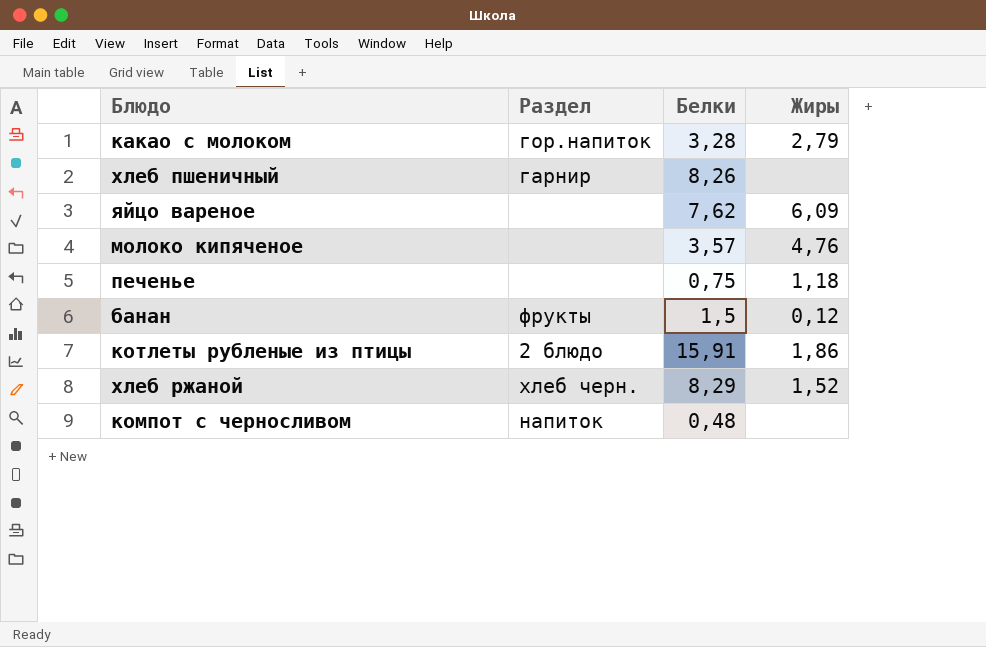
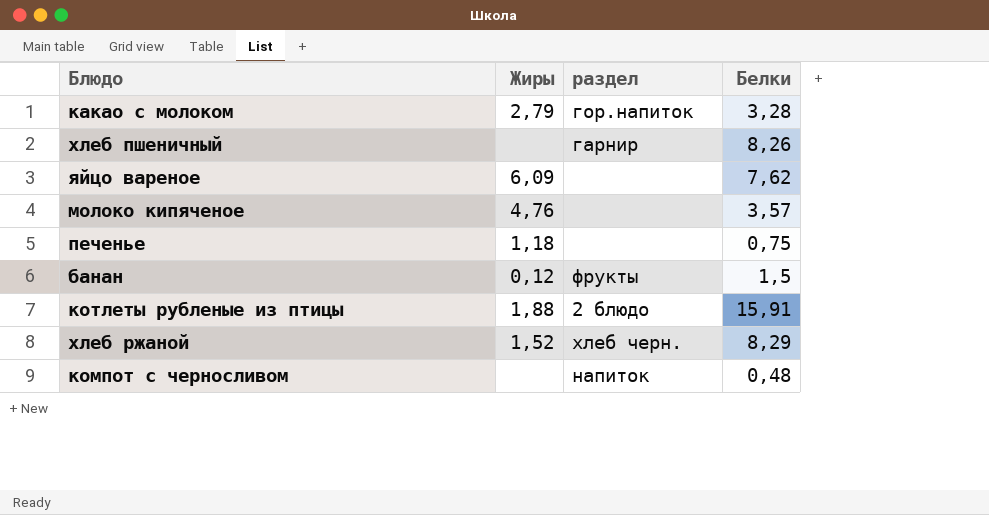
column Жиры | position: 4 -> 2
column name: Раздел -> раздел
котлеты рубленые из птицы | Жиры: 1,86 -> 1,88

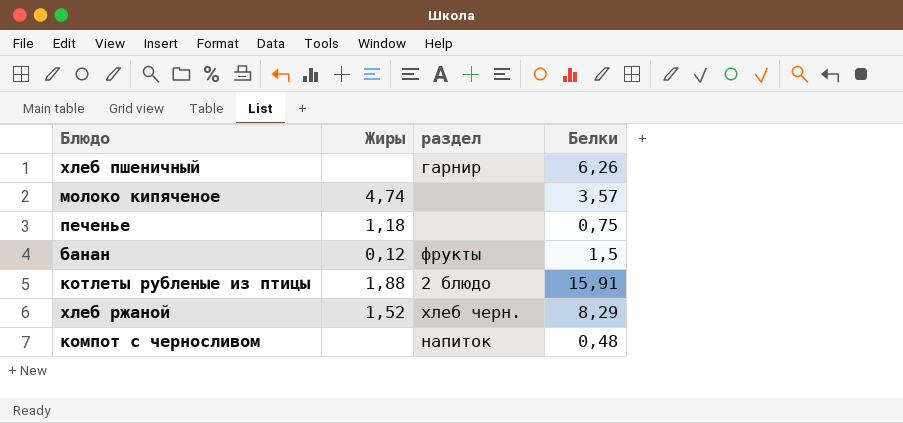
row какао с молоком: 2,79 | гор.напиток | 3,28 -> none
row яйцо вареное: 6,09 | none | 7,62 -> none
хлеб пшеничный | Белки: 8,26 -> 6,26
молоко кипяченое | Жиры: 4,76 -> 4,74

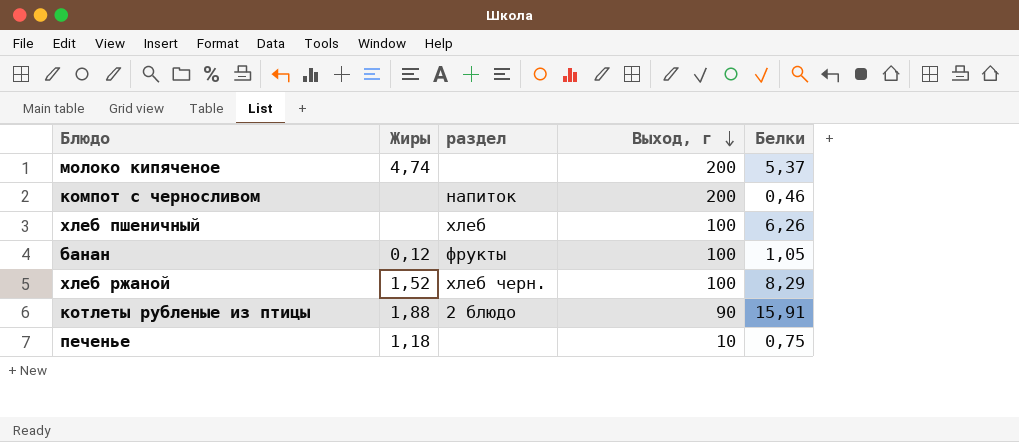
row order: none -> Выход, г descending
column Выход, г | position: none -> 4
молоко кипяченое | Белки: 3,57 -> 5,37
компот с черносливом | Белки: 0,48 -> 0,46
хлеб пшеничный | раздел: гарнир -> хлеб
банан | Белки: 1,5 -> 1,05

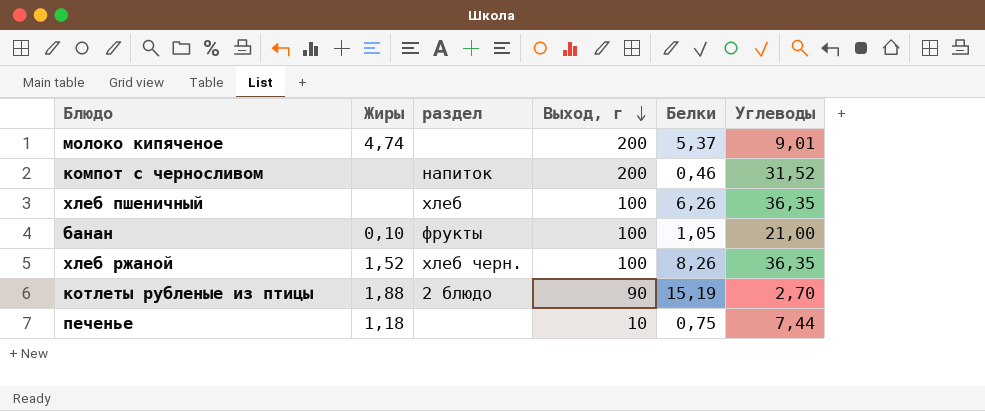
column Углеводы | position: none -> 6
банан | Жиры: 0,12 -> 0,10
хлеб ржаной | Белки: 8,29 -> 8,26
котлеты рубленые из птицы | Белки: 15,91 -> 15,19

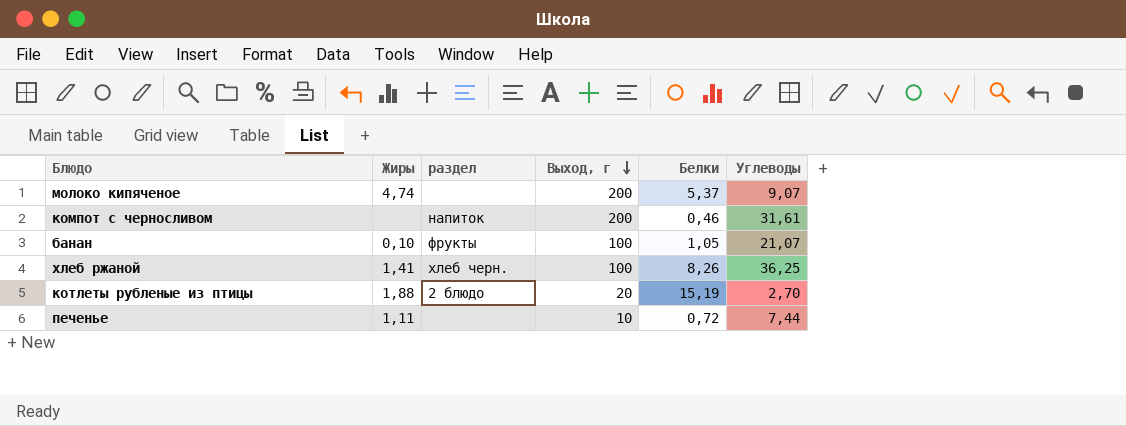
row хлеб пшеничный: none | хлеб | 100 | 6,26 | 36,35 -> none
молоко кипяченое | Углеводы: 9,01 -> 9,07
компот с черносливом | Углеводы: 31,52 -> 31,61
банан | Углеводы: 21,00 -> 21,07
хлеб ржаной | Жиры: 1,52 -> 1,41
хлеб ржаной | Углеводы: 36,35 -> 36,25
котлеты рубленые из птицы | Выход, г: 90 -> 20
печенье | Жиры: 1,18 -> 1,11
печенье | Белки: 0,75 -> 0,72

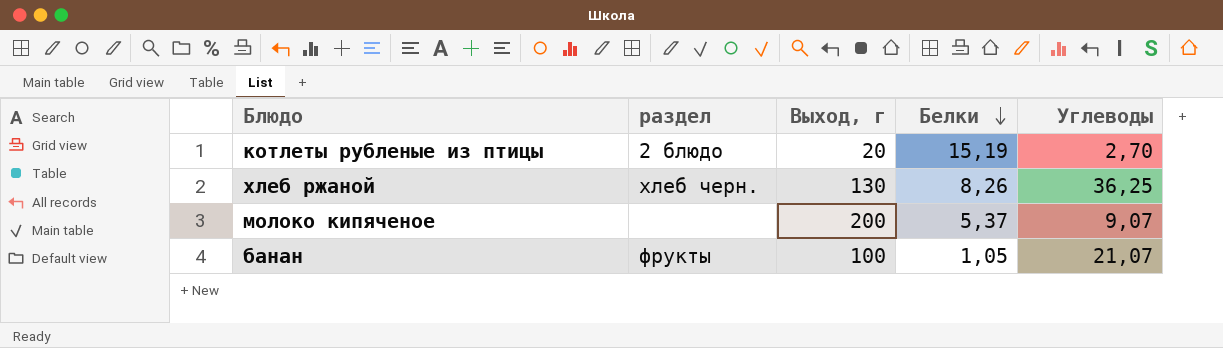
row order: Выход, г descending -> Белки descending
column Жиры | position: 2 -> none
row компот с черносливом: none | напиток | 200 | 0,46 | 31,61 -> none
row печенье: 1,11 | none | 10 | 0,72 | 7,44 -> none
хлеб ржаной | Выход, г: 100 -> 130

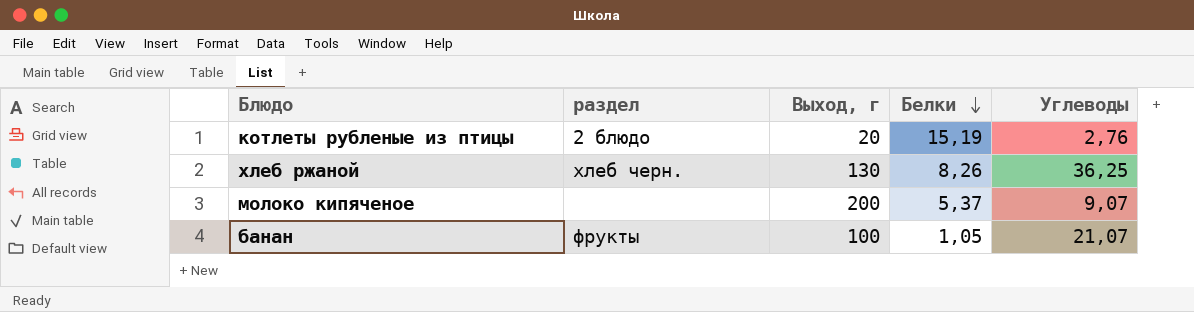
котлеты рубленые из птицы | Углеводы: 2,70 -> 2,76

